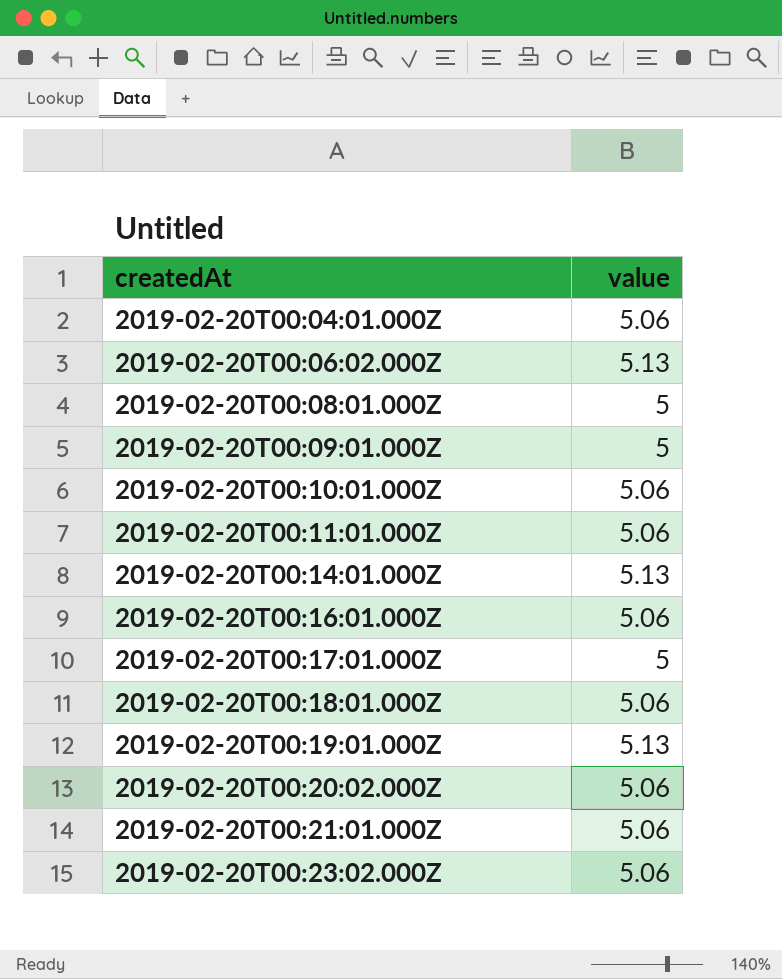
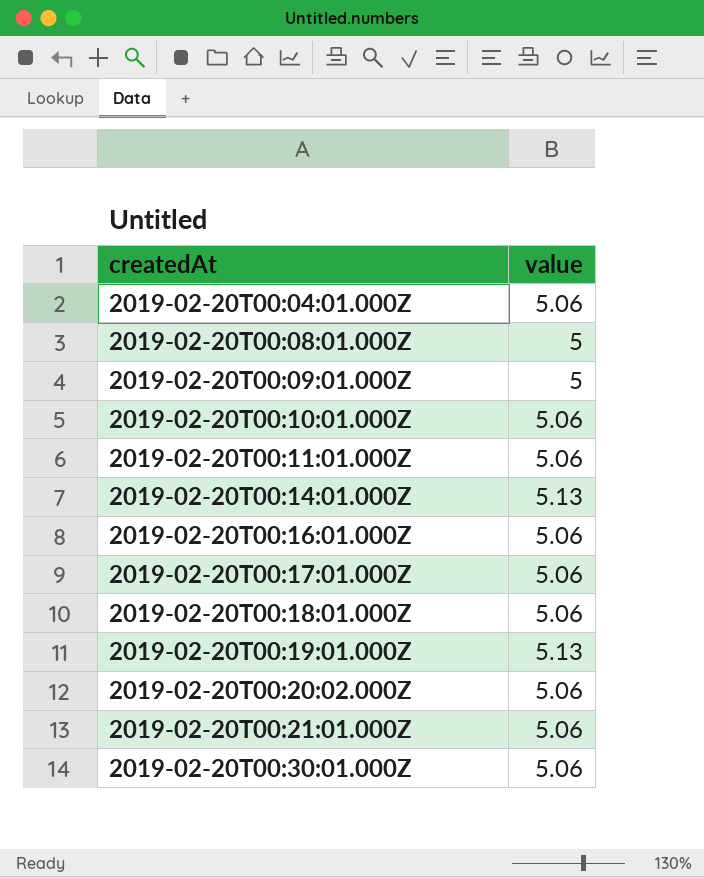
row 2019-02-20T00:06:02.000Z: 5.13 -> none
row 2019-02-20T00:23:02.000Z: 5.06 -> none
2019-02-20T00:17:01.000Z | value: 5 -> 5.06
row 2019-02-20T00:30:01.000Z: none -> 5.06

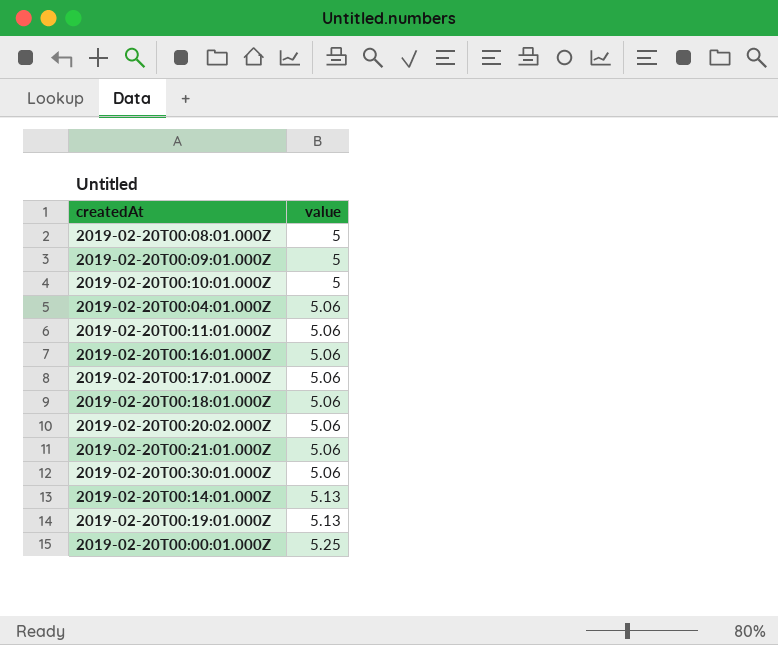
row order: createdAt ascending -> value ascending
2019-02-20T00:10:01.000Z | value: 5.06 -> 5
row 2019-02-20T00:00:01.000Z: none -> 5.25

